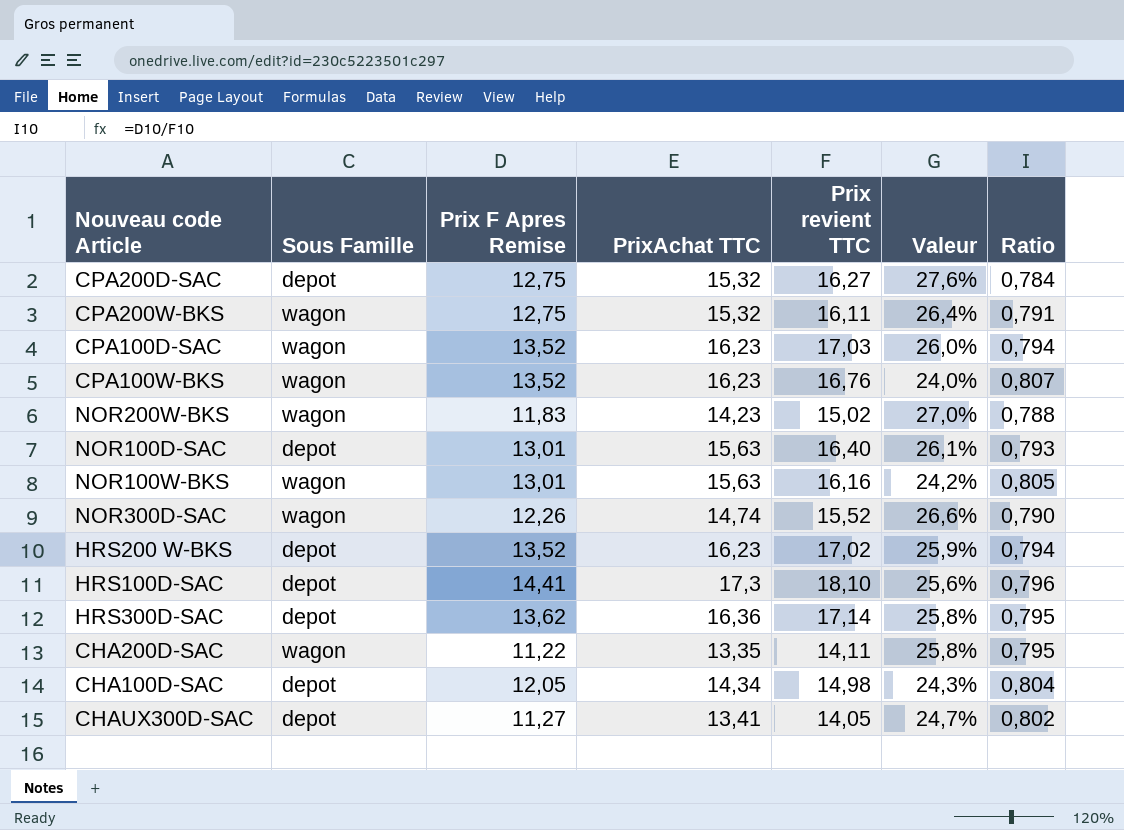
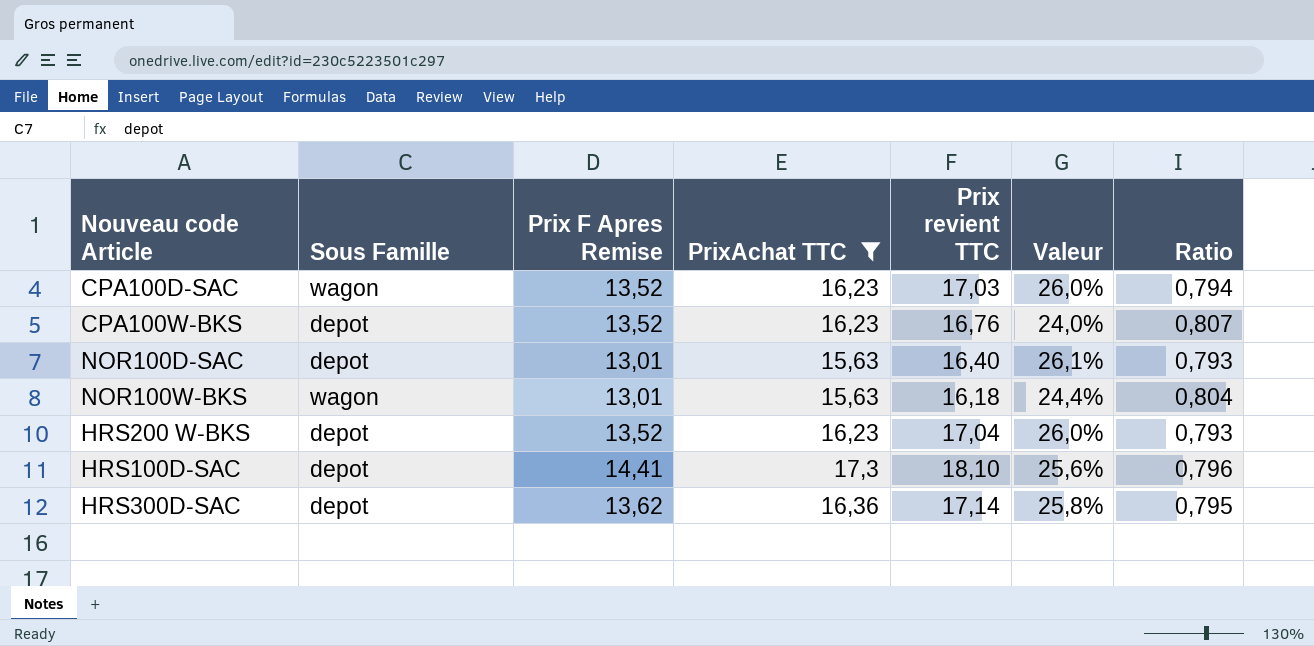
filter: none -> PrixAchat TTC >= 15,63
CPA100W-BKS | Sous Famille: wagon -> depot
NOR100W-BKS | Prix revient TTC: 16,16 -> 16,18
NOR100W-BKS | Valeur: 24,2% -> 24,4%
NOR100W-BKS | Ratio: 0,805 -> 0,804
HRS200 W-BKS | Prix revient TTC: 17,02 -> 17,04
HRS200 W-BKS | Valeur: 25,9% -> 26,0%
HRS200 W-BKS | Ratio: 0,794 -> 0,793

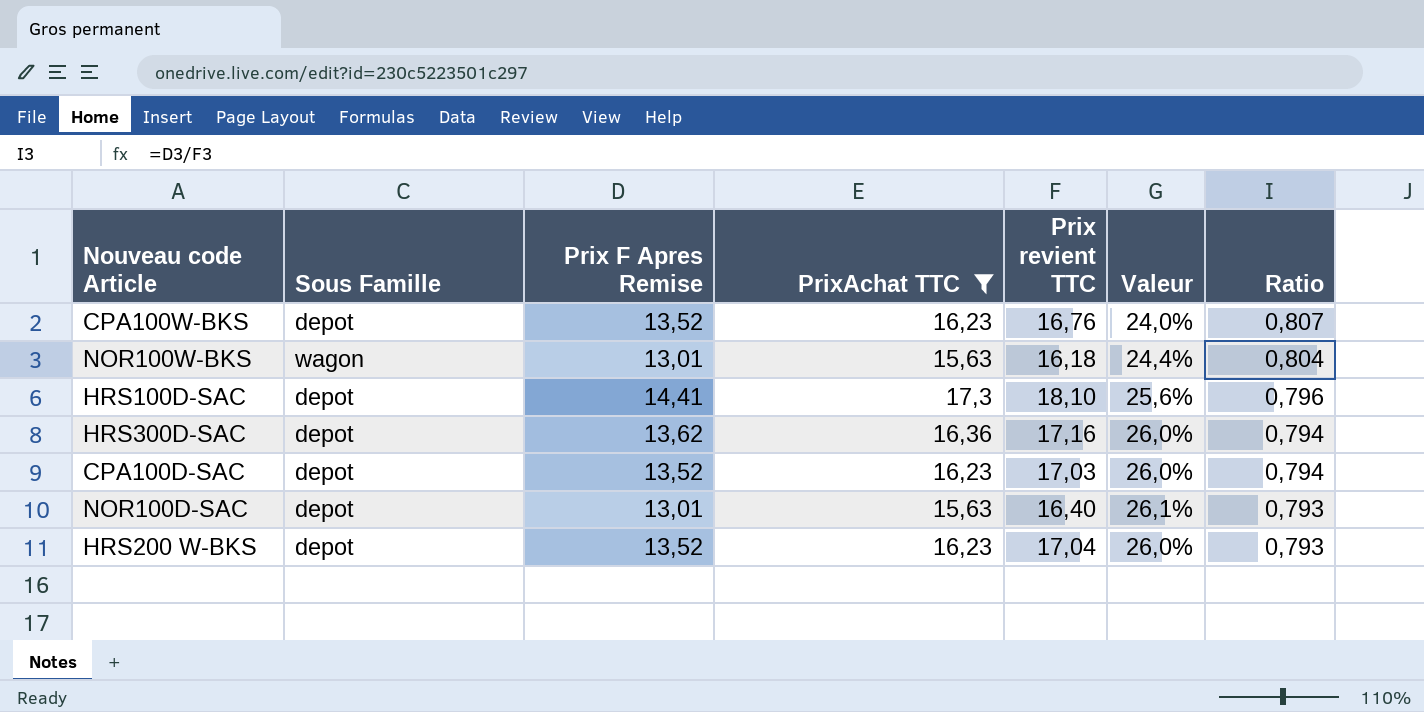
row order: none -> Ratio descending
HRS300D-SAC | Prix revient TTC: 17,14 -> 17,16
HRS300D-SAC | Valeur: 25,8% -> 26,0%
HRS300D-SAC | Ratio: 0,795 -> 0,794
CPA100D-SAC | Sous Famille: wagon -> depot

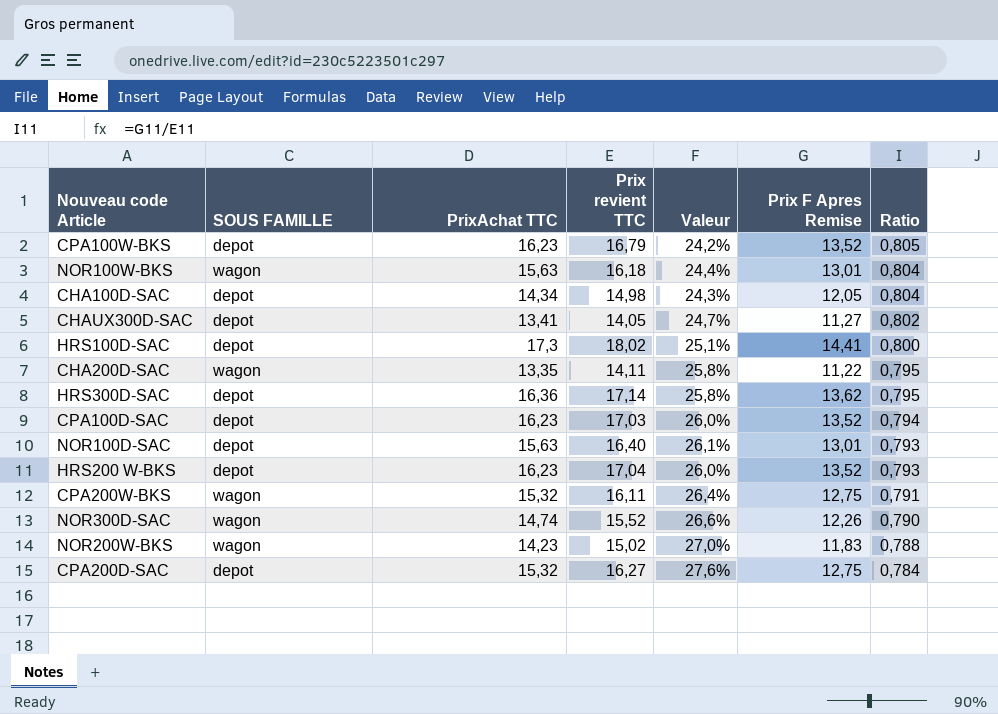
filter: PrixAchat TTC >= 15,63 -> none
column name: Sous Famille -> SOUS FAMILLE
column Prix F Apres Remise | position: 3 -> 6
CPA100W-BKS | Prix revient TTC: 16,76 -> 16,79
CPA100W-BKS | Valeur: 24,0% -> 24,2%
CPA100W-BKS | Ratio: 0,807 -> 0,805
HRS100D-SAC | Prix revient TTC: 18,10 -> 18,02
HRS100D-SAC | Valeur: 25,6% -> 25,1%
HRS100D-SAC | Ratio: 0,796 -> 0,800
HRS300D-SAC | Prix revient TTC: 17,16 -> 17,14
HRS300D-SAC | Valeur: 26,0% -> 25,8%
HRS300D-SAC | Ratio: 0,794 -> 0,795

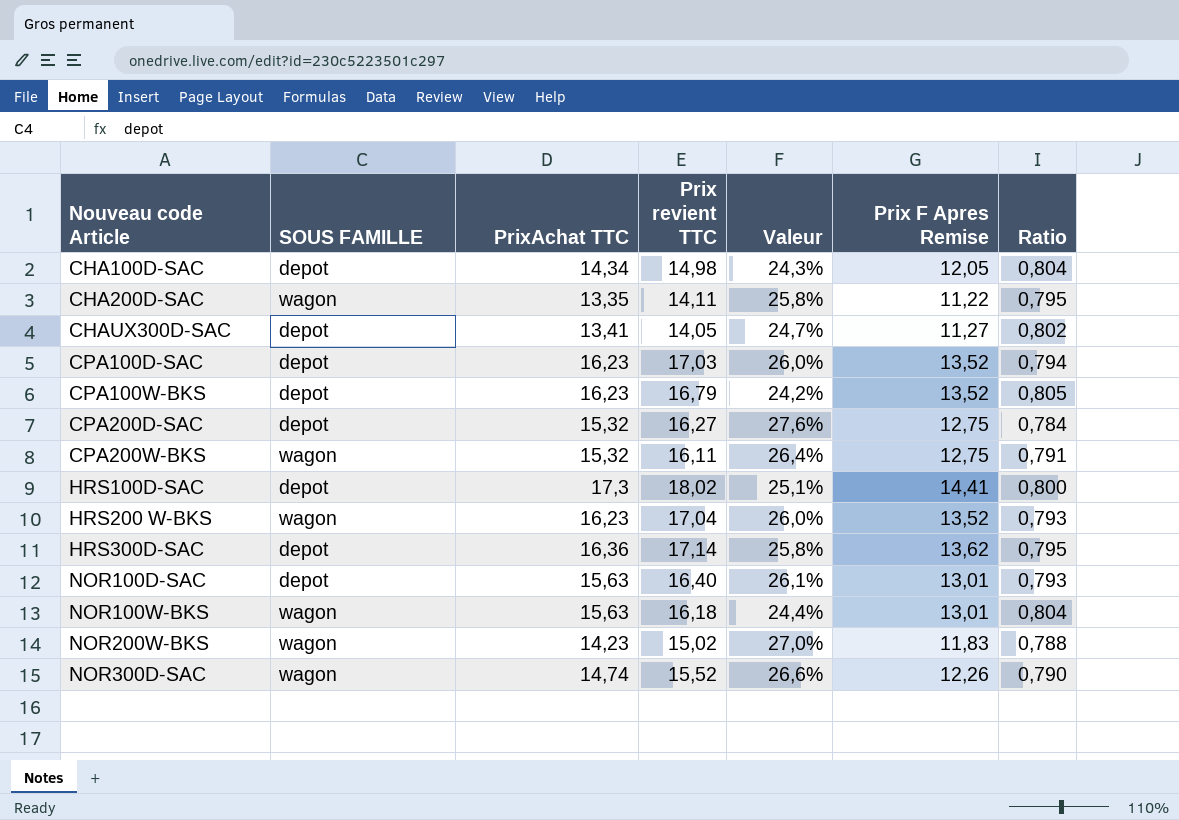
row order: Ratio descending -> Nouveau code Article ascending
HRS200 W-BKS | SOUS FAMILLE: depot -> wagon

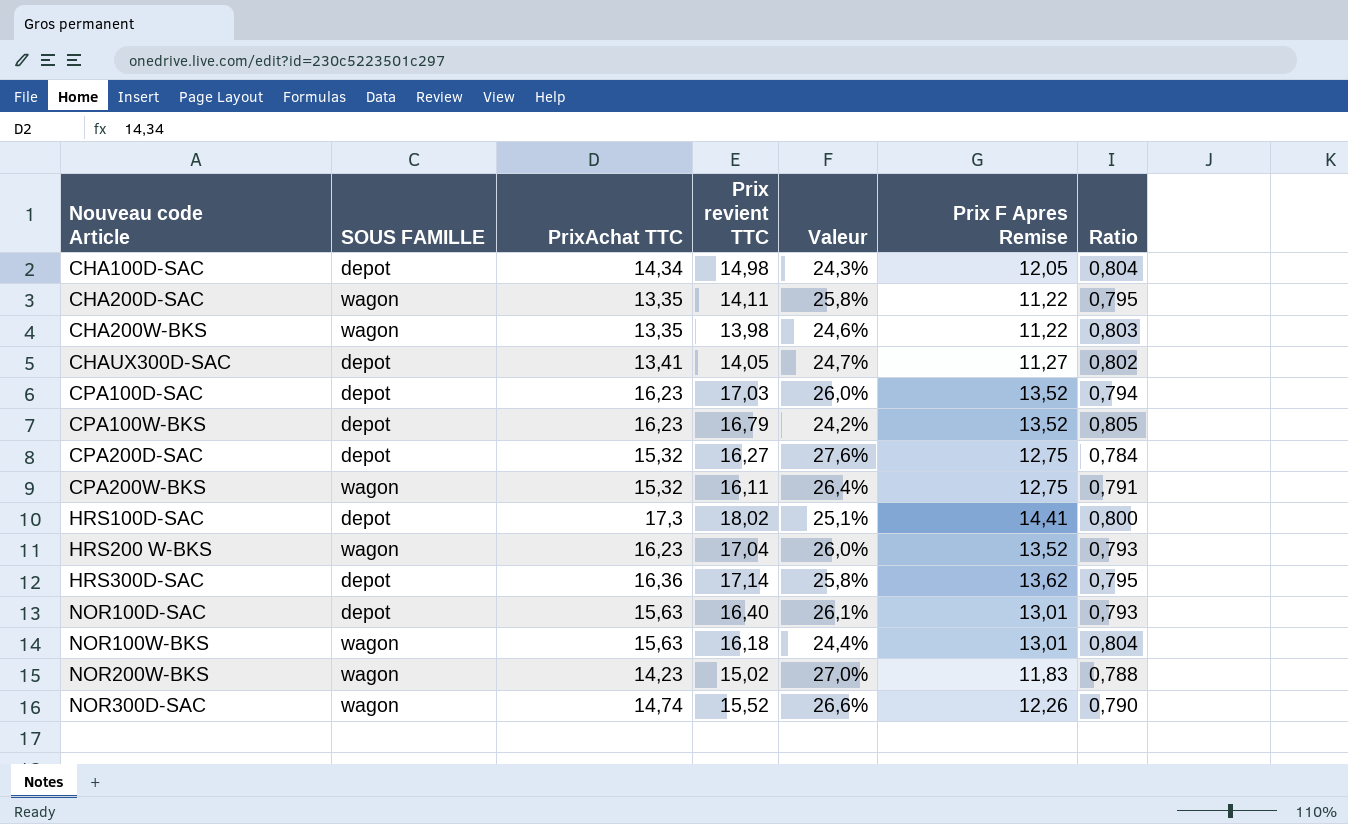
row CHA200W-BKS: none -> wagon | 13,35 | 13,98 | 24,6% | 11,22 | 0,803

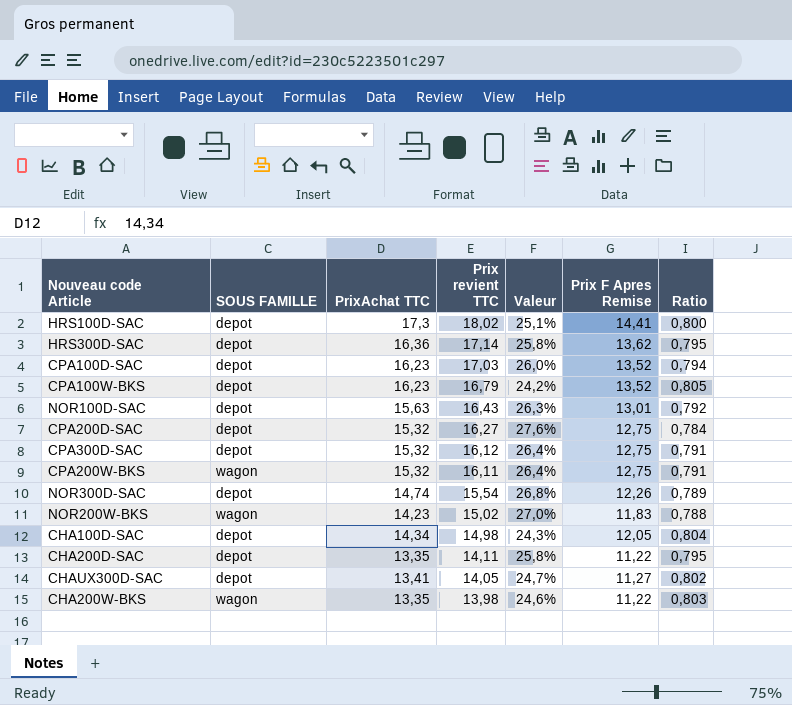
row order: Nouveau code Article ascending -> Prix revient TTC descending
row HRS200 W-BKS: wagon | 16,23 | 17,04 | 26,0% | 13,52 | 0,793 -> none
row NOR100W-BKS: wagon | 15,63 | 16,18 | 24,4% | 13,01 | 0,804 -> none
NOR100D-SAC | Prix revient TTC: 16,40 -> 16,43
NOR100D-SAC | Valeur: 26,1% -> 26,3%
NOR100D-SAC | Ratio: 0,793 -> 0,792
row CPA300D-SAC: none -> depot | 15,32 | 16,12 | 26,4% | 12,75 | 0,791
NOR300D-SAC | SOUS FAMILLE: wagon -> depot
NOR300D-SAC | Prix revient TTC: 15,52 -> 15,54
NOR300D-SAC | Valeur: 26,6% -> 26,8%
NOR300D-SAC | Ratio: 0,790 -> 0,789
CHA200D-SAC | SOUS FAMILLE: wagon -> depot

